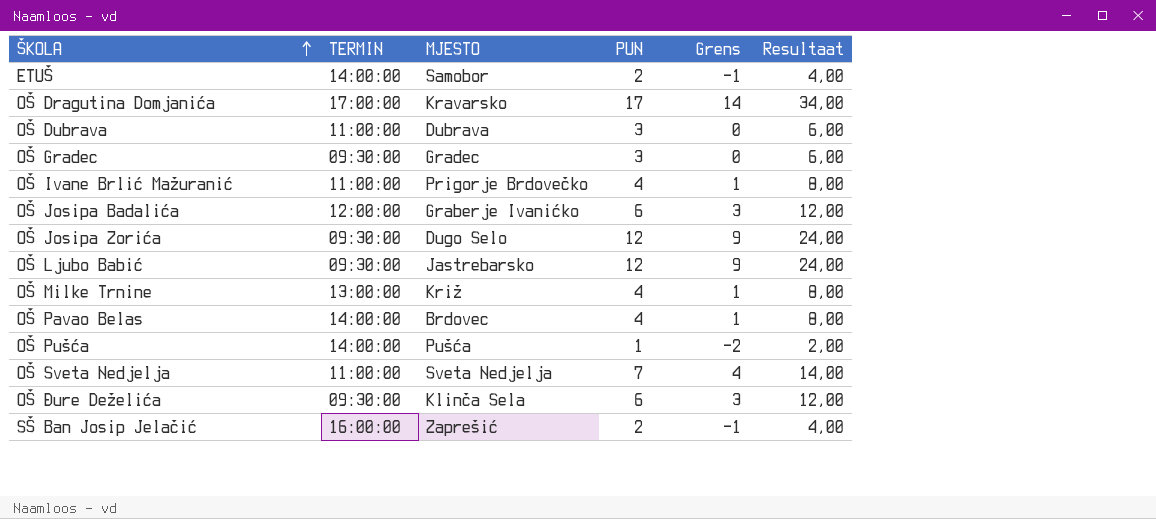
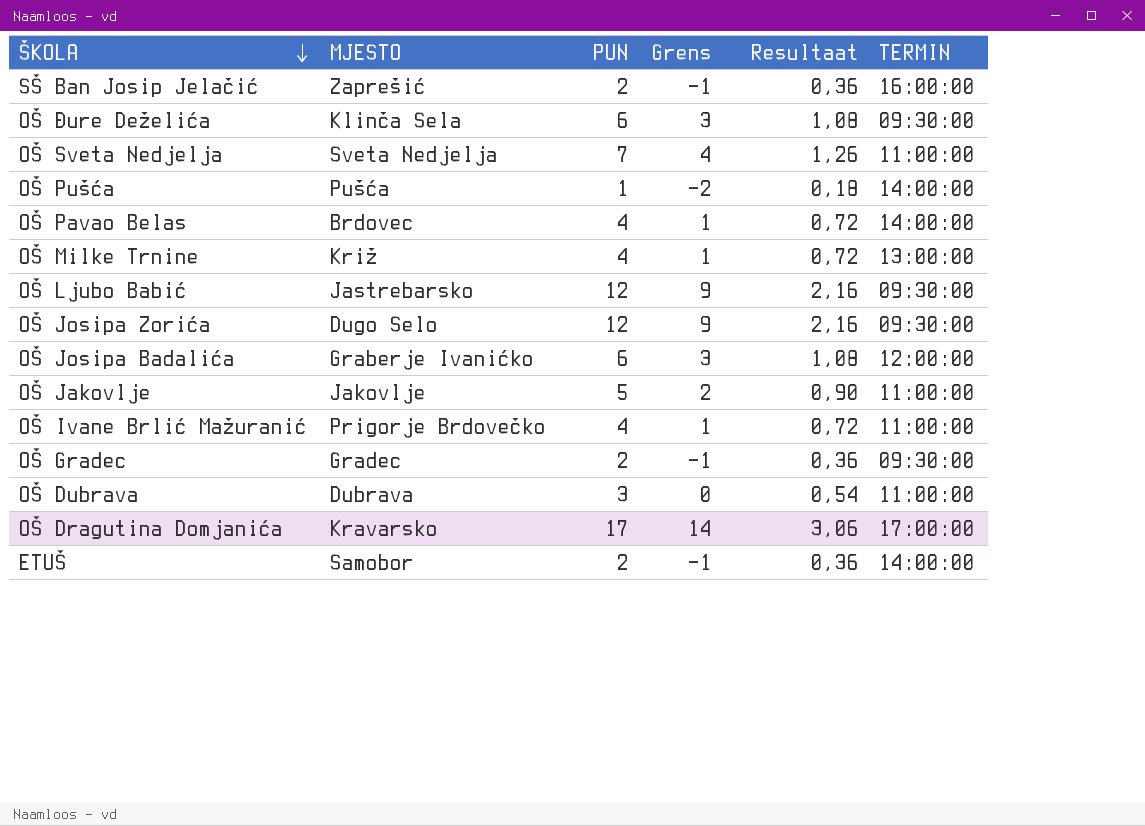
row order: ŠKOLA ascending -> ŠKOLA descending
column Resultaat | formula: [PUN] * 2 -> [PUN] * 0,18
column TERMIN | position: 2 -> 6
row OŠ Jakovlje: none -> Jakovlje | 5 | 2 | 0,90 | 11:00:00
OŠ Gradec | PUN: 3 -> 2
OŠ Gradec | Grens: 0 -> -1

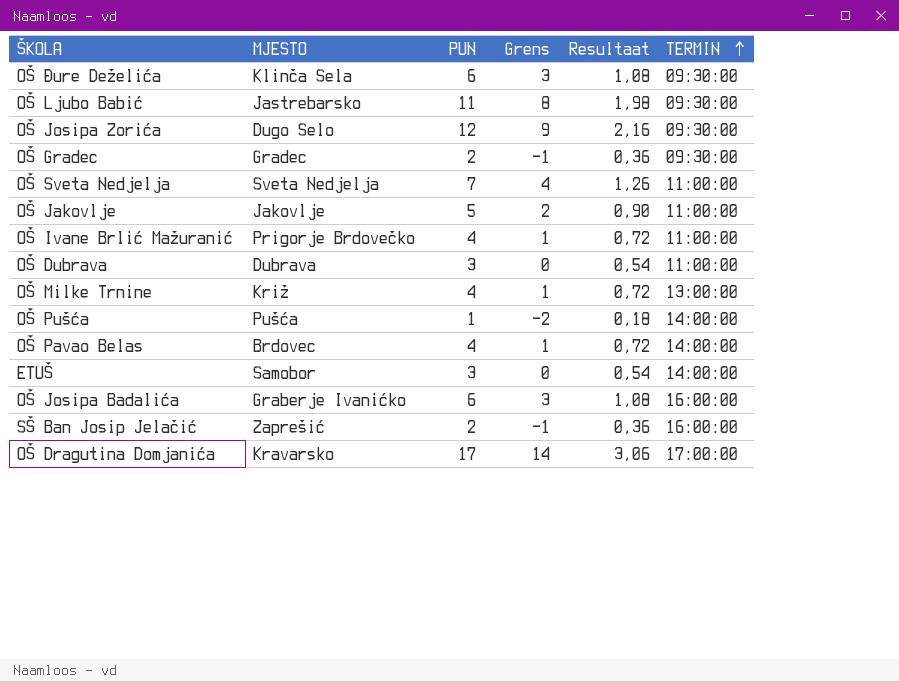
row order: ŠKOLA descending -> TERMIN ascending
OŠ Ljubo Babić | PUN: 12 -> 11
OŠ Ljubo Babić | Grens: 9 -> 8
OŠ Ljubo Babić | Resultaat: 2,16 -> 1,98
ETUŠ | PUN: 2 -> 3
ETUŠ | Grens: -1 -> 0
ETUŠ | Resultaat: 0,36 -> 0,54
OŠ Josipa Badalića | TERMIN: 12:00:00 -> 16:00:00

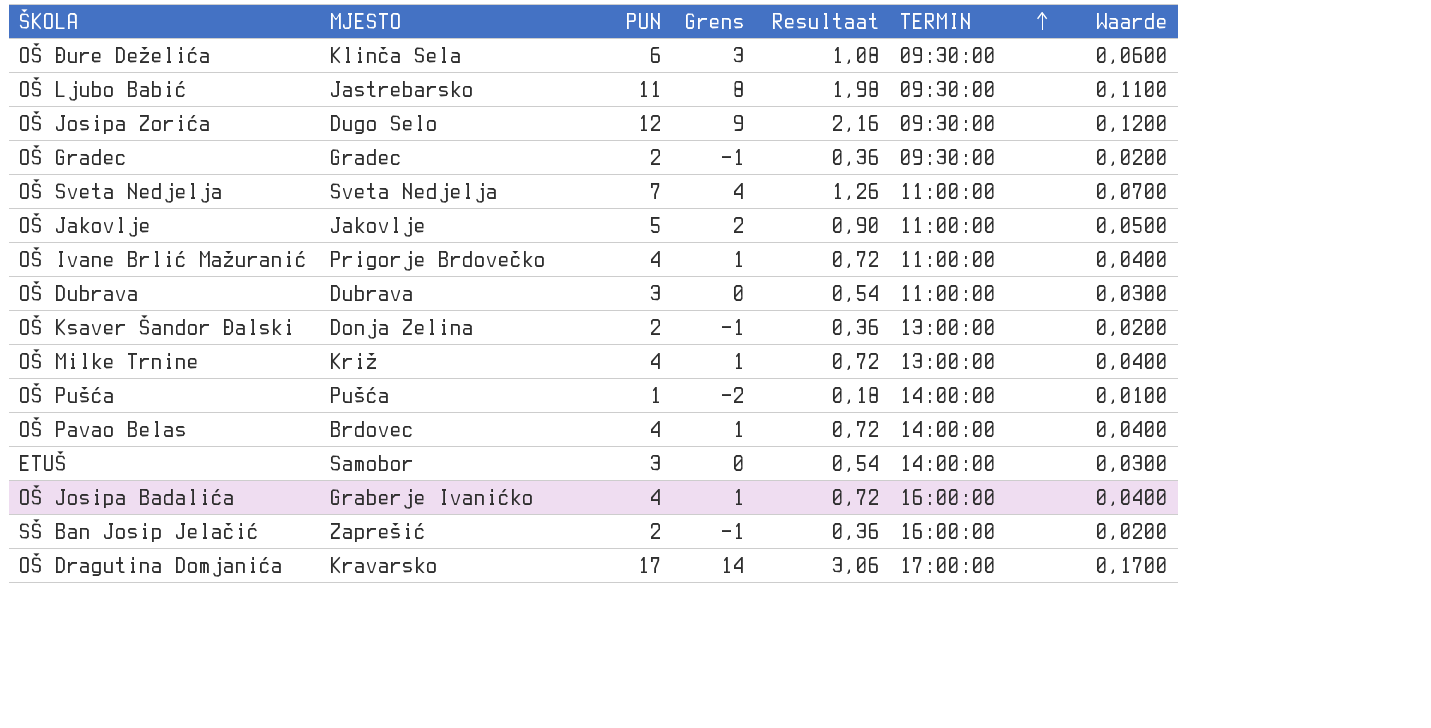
column Waarde | formula: none -> [PUN] * 0,01
row OŠ Ksaver Šandor Đalski: none -> Donja Zelina | 2 | -1 | 0,36 | 13:00:00 | 0,0200
OŠ Josipa Badalića | PUN: 6 -> 4
OŠ Josipa Badalića | Grens: 3 -> 1
OŠ Josipa Badalića | Resultaat: 1,08 -> 0,72

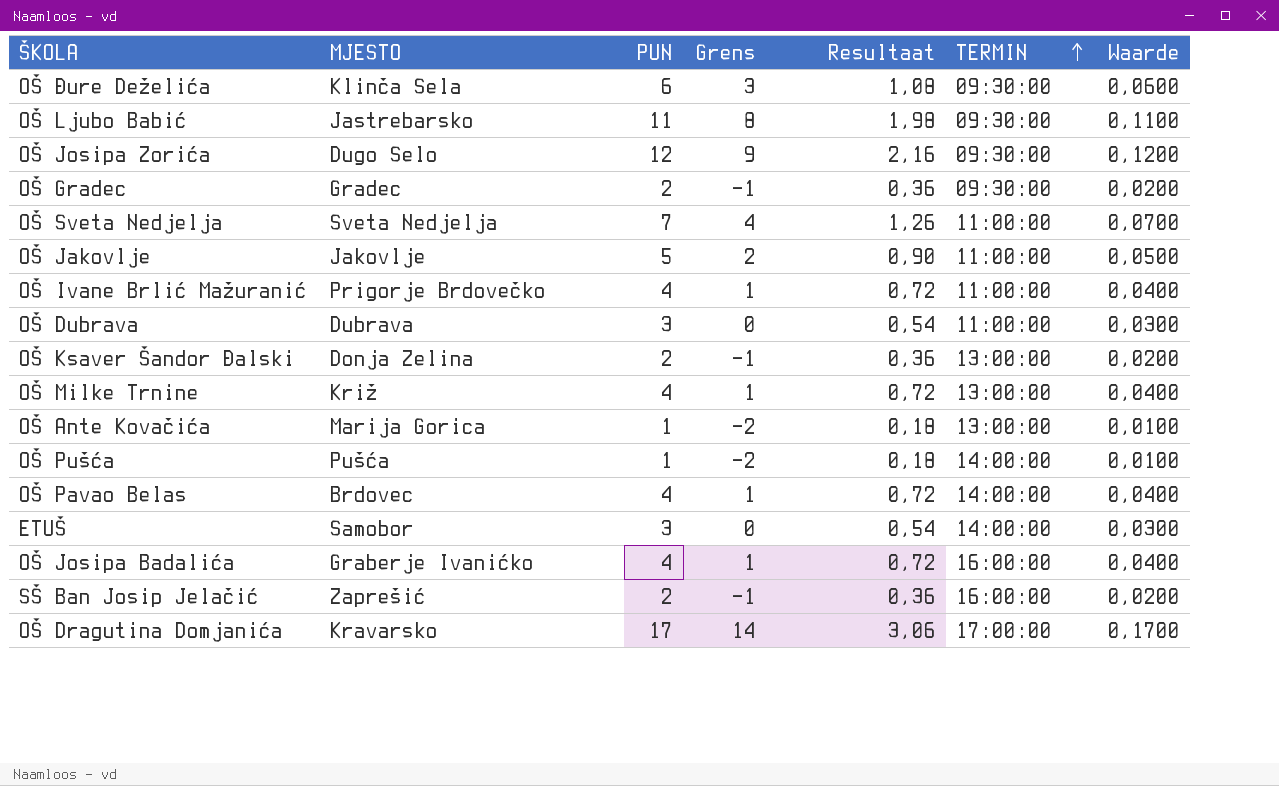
row OŠ Ante Kovačića: none -> Marija Gorica | 1 | -2 | 0,18 | 13:00:00 | 0,0100

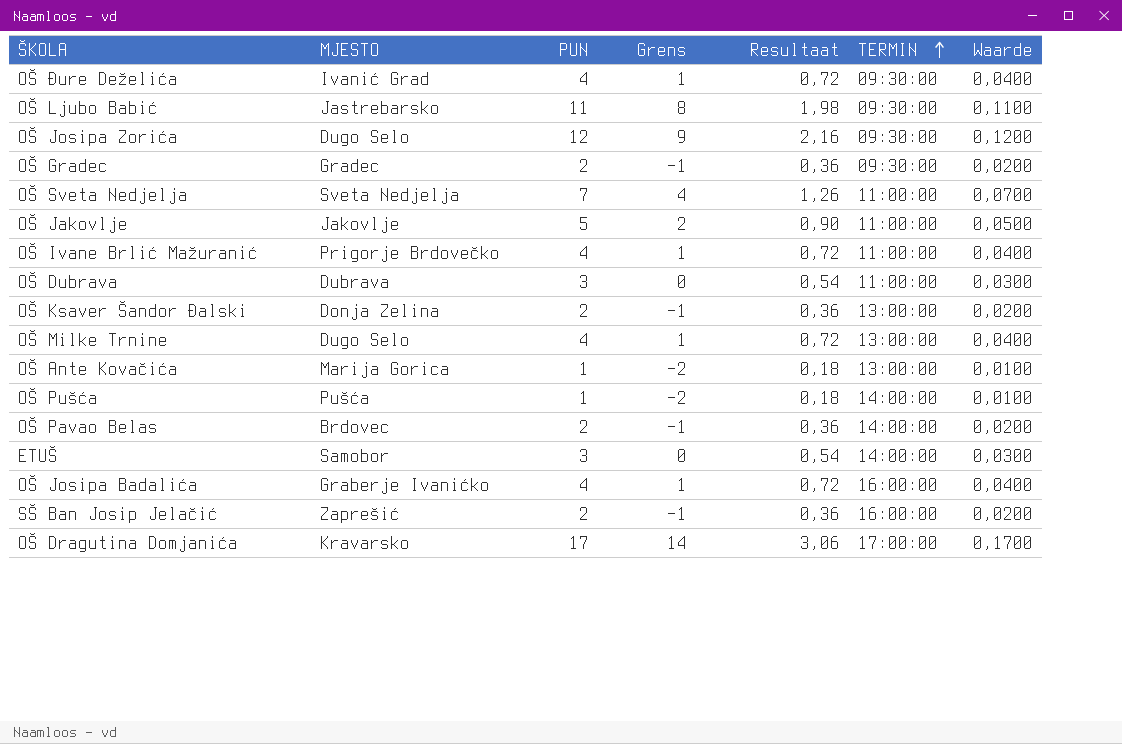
OŠ Đure Deželića | MJESTO: Klinča Sela -> Ivanić Grad
OŠ Đure Deželića | PUN: 6 -> 4
OŠ Đure Deželića | Grens: 3 -> 1
OŠ Đure Deželića | Resultaat: 1,08 -> 0,72
OŠ Đure Deželića | Waarde: 0,0600 -> 0,0400
OŠ Milke Trnine | MJESTO: Križ -> Dugo Selo
OŠ Pavao Belas | PUN: 4 -> 2
OŠ Pavao Belas | Grens: 1 -> -1
OŠ Pavao Belas | Resultaat: 0,72 -> 0,36
OŠ Pavao Belas | Waarde: 0,0400 -> 0,0200

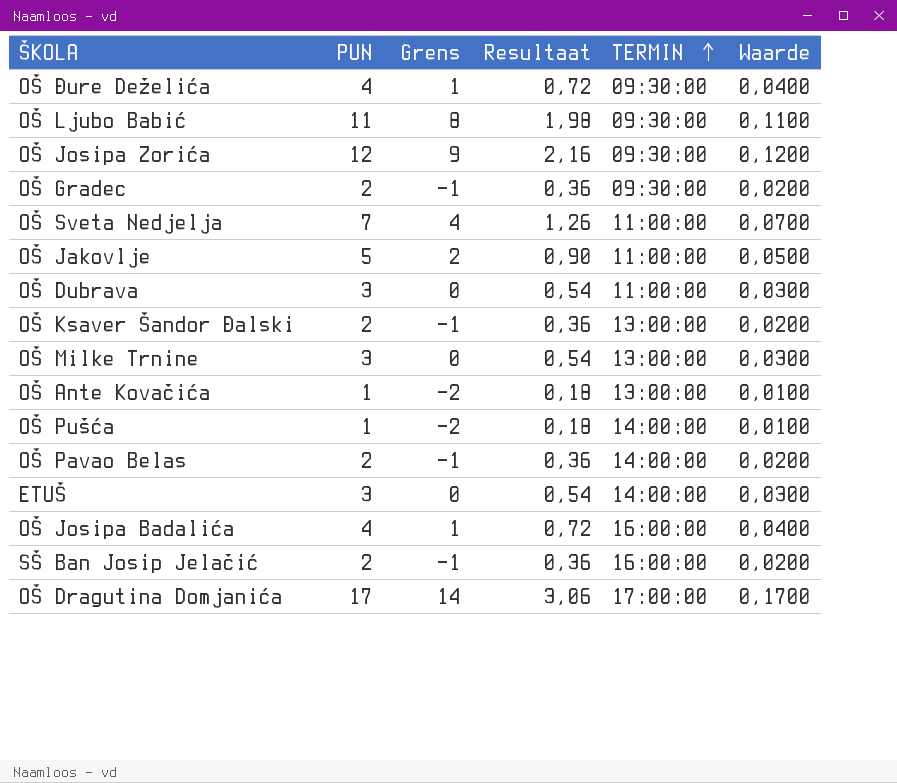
column MJESTO | position: 2 -> none
row OŠ Ivane Brlić Mažuranić: Prigorje Brdovečko | 4 | 1 | 0,72 | 11:00:00 | 0,0400 -> none
OŠ Milke Trnine | PUN: 4 -> 3
OŠ Milke Trnine | Grens: 1 -> 0
OŠ Milke Trnine | Resultaat: 0,72 -> 0,54
OŠ Milke Trnine | Waarde: 0,0400 -> 0,0300

